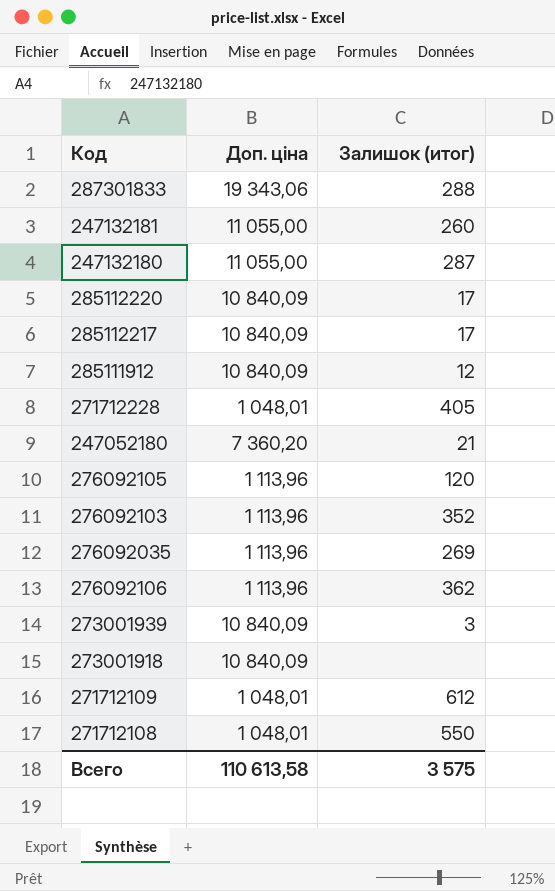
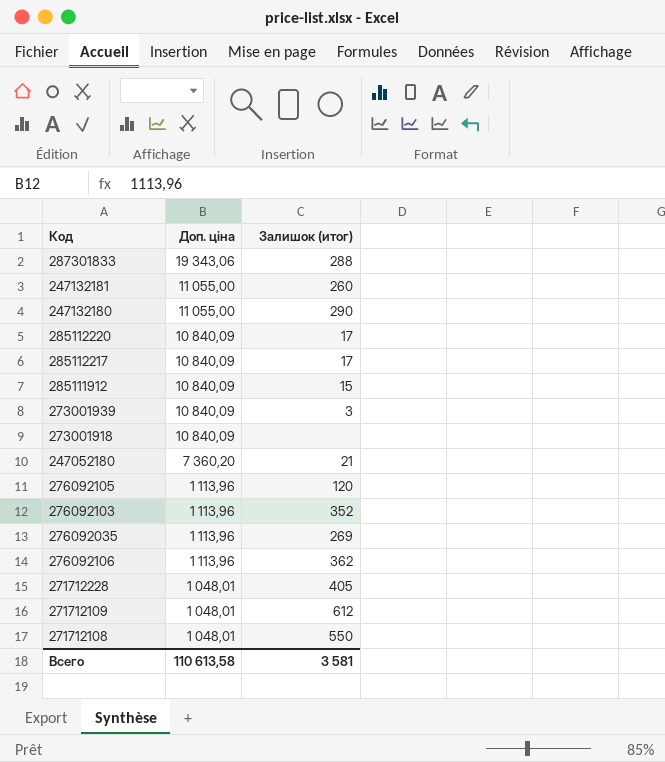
row order: none -> Доп. ціна descending
247132180 | Залишок (итог): 287 -> 290
285111912 | Залишок (итог): 12 -> 15
Всего | Залишок (итог): 3 575 -> 3 581

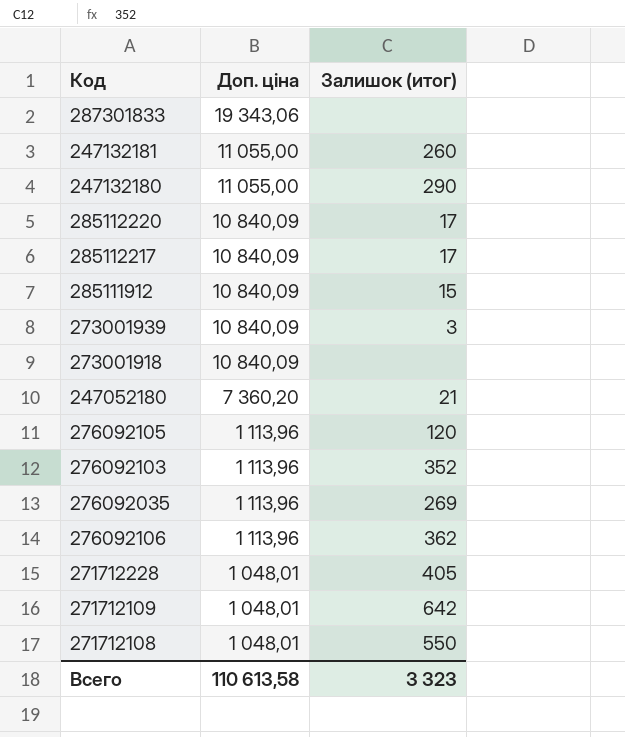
287301833 | Залишок (итог): 288 -> none
271712109 | Залишок (итог): 612 -> 642
Всего | Залишок (итог): 3 581 -> 3 323

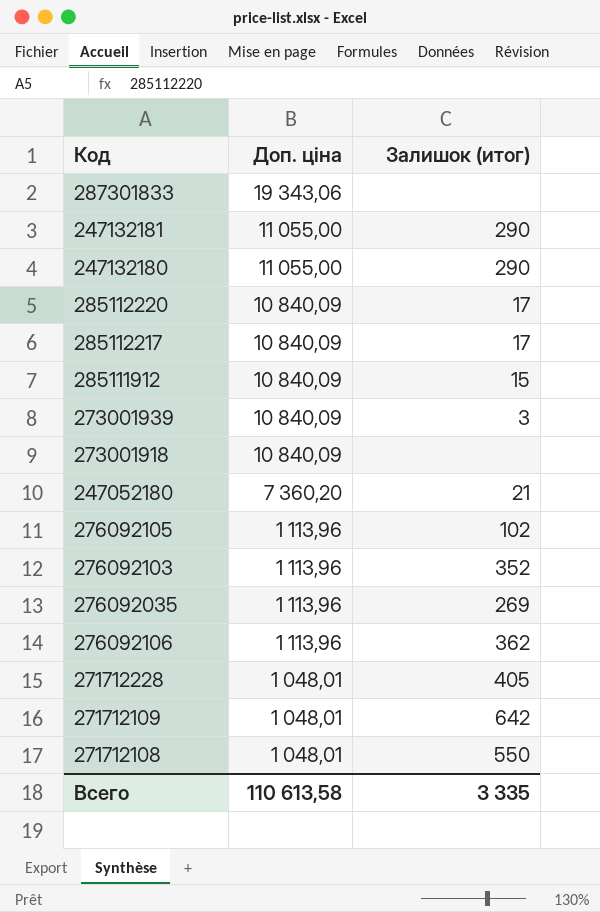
247132181 | Залишок (итог): 260 -> 290
276092105 | Залишок (итог): 120 -> 102
Всего | Залишок (итог): 3 323 -> 3 335

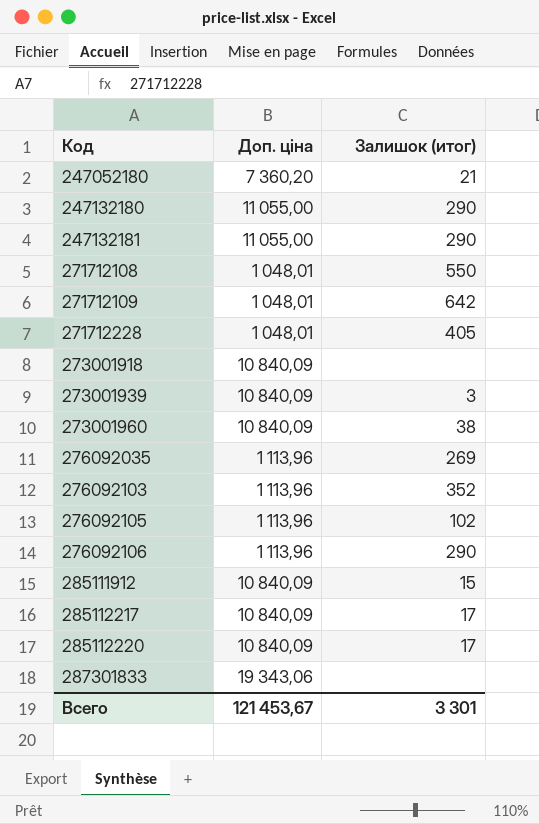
row order: Доп. ціна descending -> Код ascending
row 273001960: none -> 10 840,09 | 38
276092106 | Залишок (итог): 362 -> 290
Всего | Доп. ціна: 110 613,58 -> 121 453,67
Всего | Залишок (итог): 3 335 -> 3 301

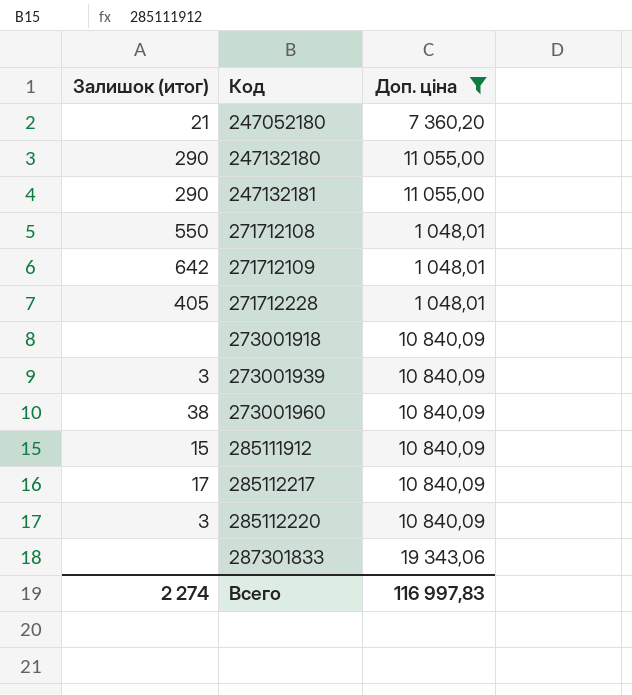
filter: none -> Доп. ціна != 1 113,96
column Залишок (итог) | position: 3 -> 1
285112220 | Залишок (итог): 17 -> 3
Всего | Залишок (итог): 3 301 -> 2 274
Всего | Доп. ціна: 121 453,67 -> 116 997,83

